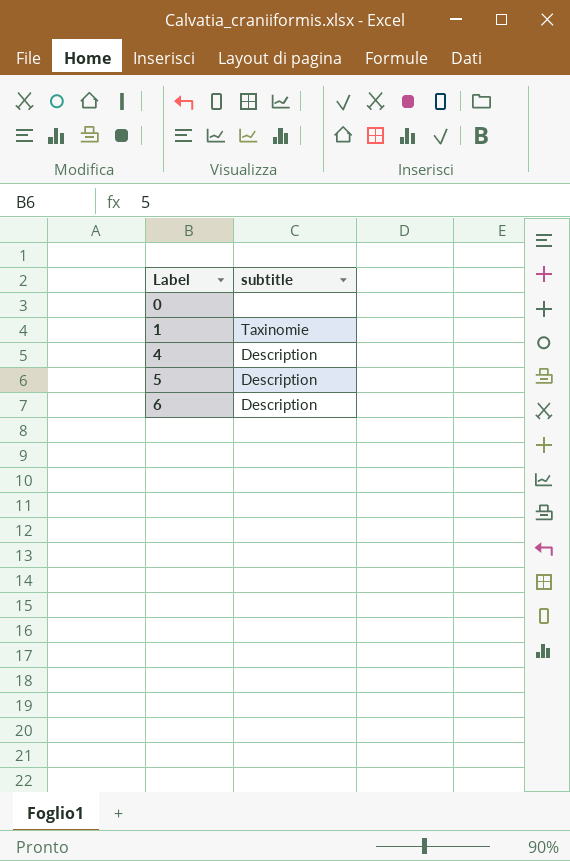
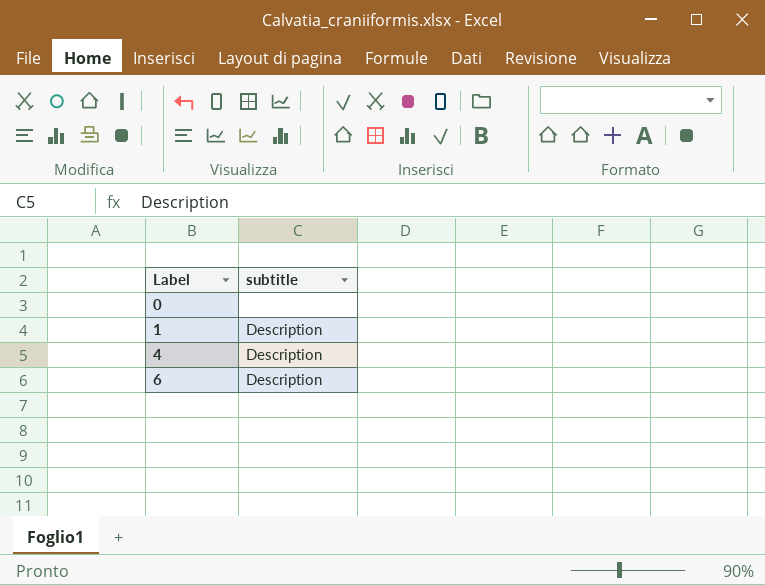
row 5: Description -> none
1 | subtitle: Taxinomie -> Description

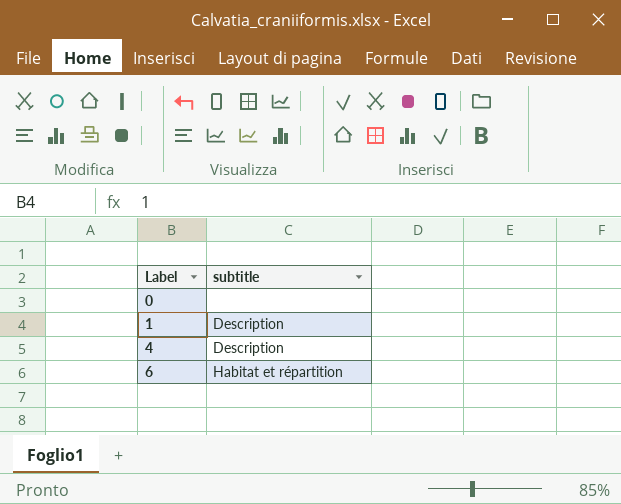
6 | subtitle: Description -> Habitat et répartition

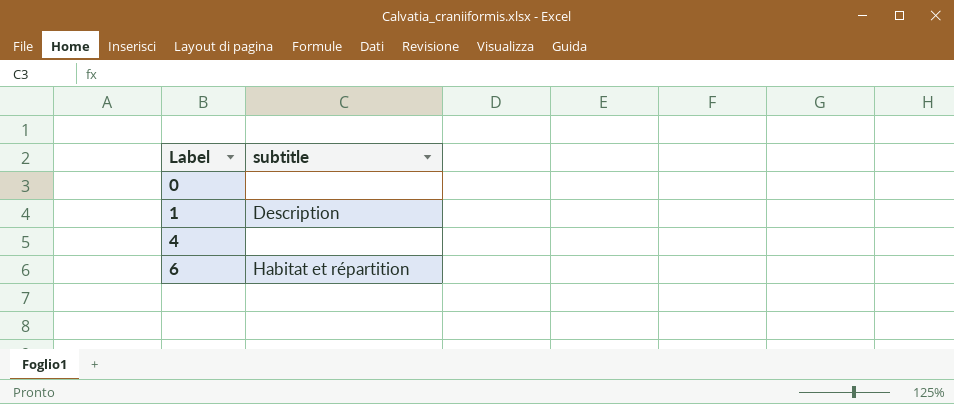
4 | subtitle: Description -> none

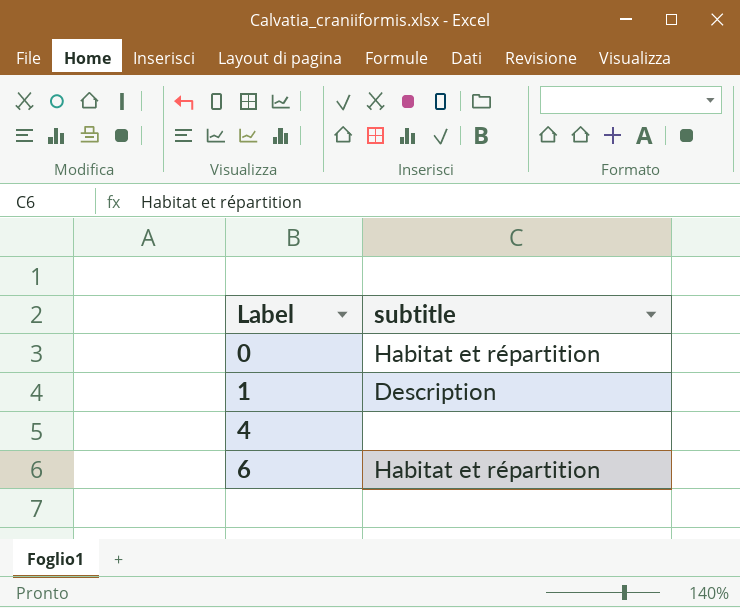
0 | subtitle: none -> Habitat et répartition

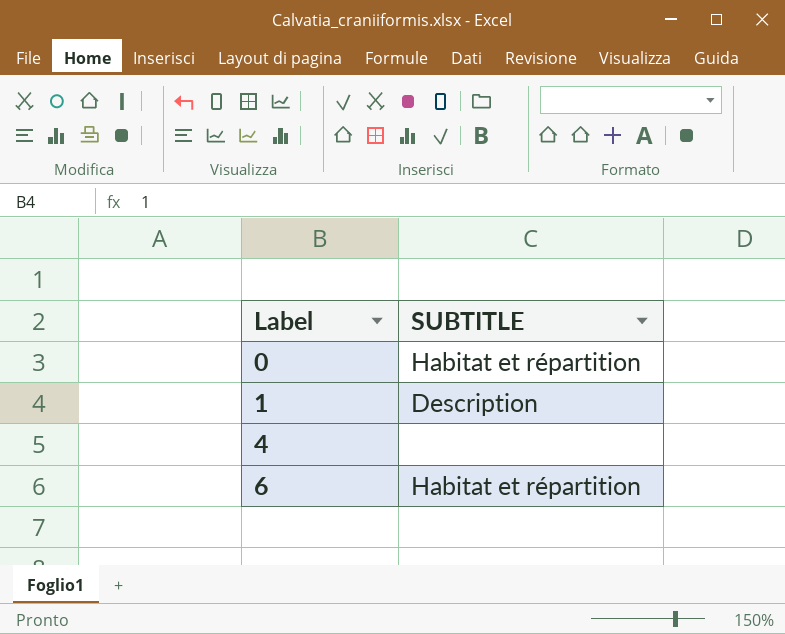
column name: subtitle -> SUBTITLE

